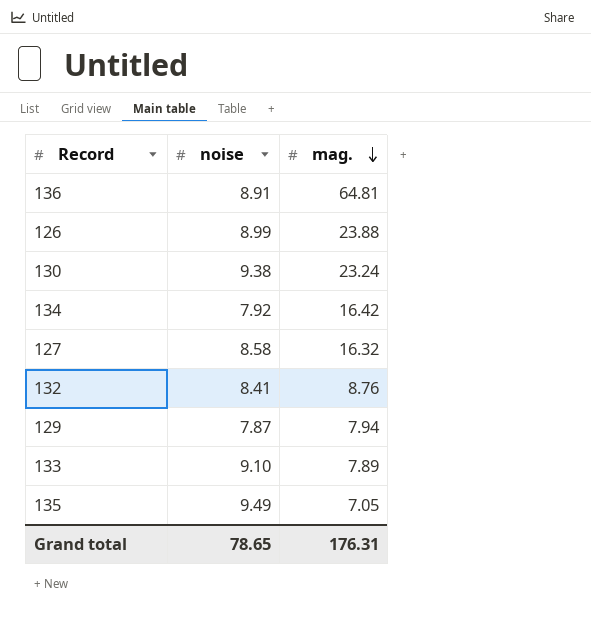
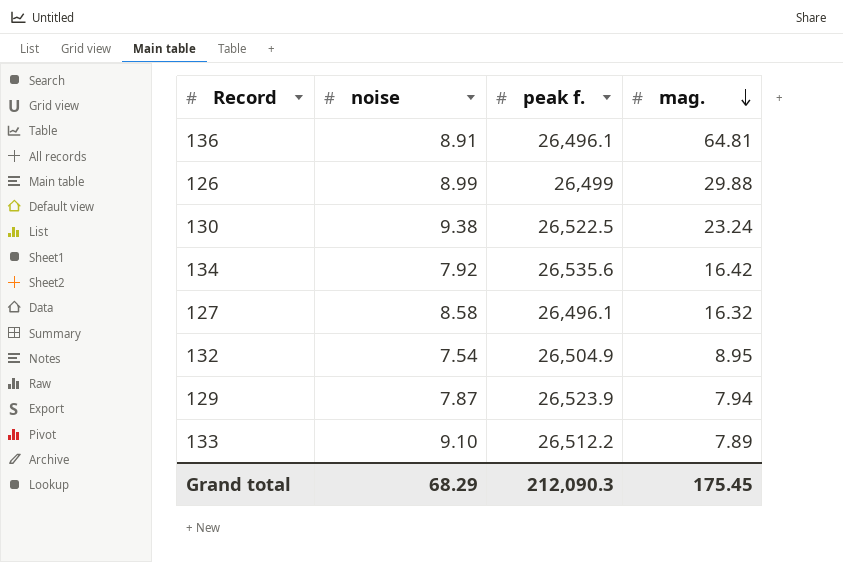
column peak f. | position: none -> 3
row 135: 9.49 | 7.05 -> none
126 | mag.: 23.88 -> 29.88
132 | noise: 8.41 -> 7.54
132 | mag.: 8.76 -> 8.95
Grand total | noise: 78.65 -> 68.29
Grand total | mag.: 176.31 -> 175.45

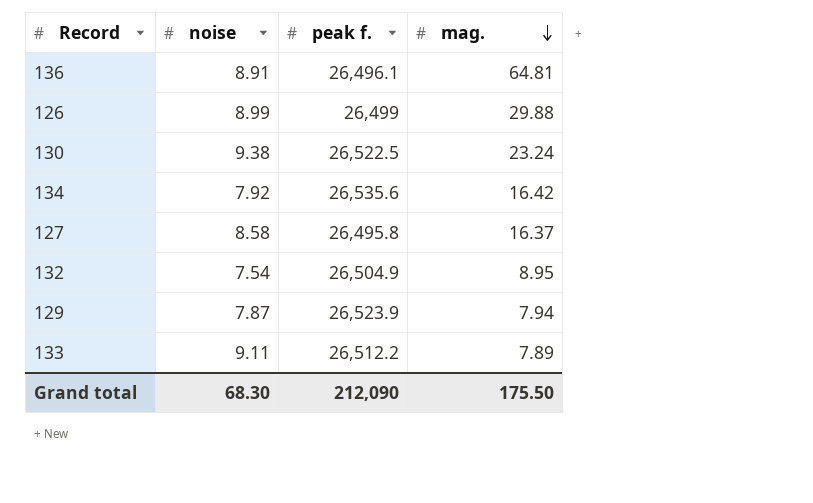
127 | peak f.: 26,496.1 -> 26,495.8
127 | mag.: 16.32 -> 16.37
133 | noise: 9.10 -> 9.11
Grand total | noise: 68.29 -> 68.30
Grand total | peak f.: 212,090.3 -> 212,090
Grand total | mag.: 175.45 -> 175.50

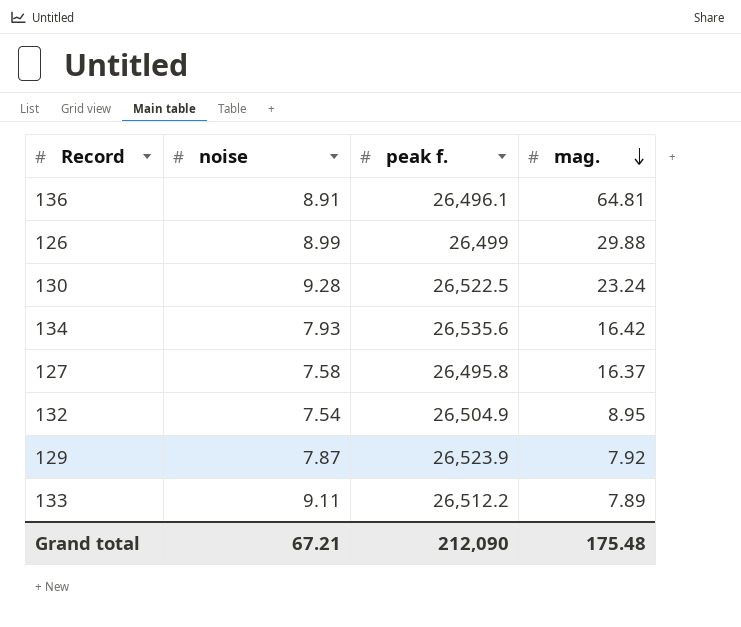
130 | noise: 9.38 -> 9.28
134 | noise: 7.92 -> 7.93
127 | noise: 8.58 -> 7.58
129 | mag.: 7.94 -> 7.92
Grand total | noise: 68.30 -> 67.21
Grand total | mag.: 175.50 -> 175.48

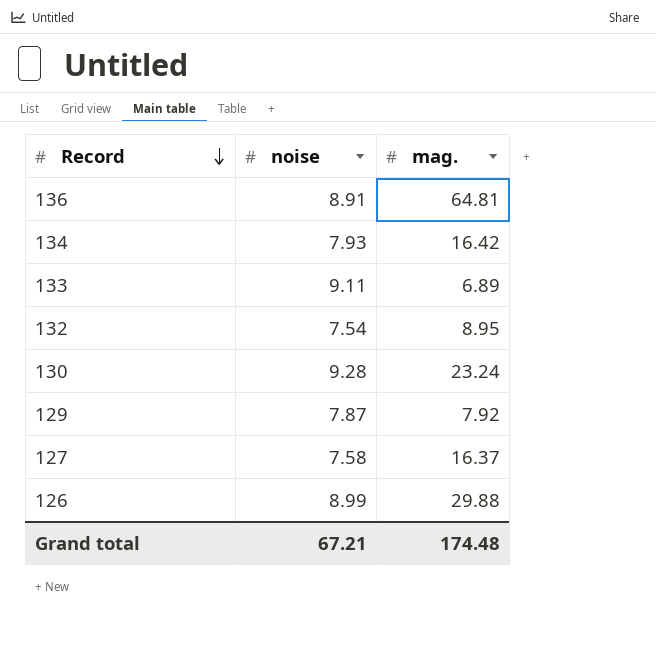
row order: mag. descending -> Record descending
column peak f. | position: 3 -> none
133 | mag.: 7.89 -> 6.89
Grand total | mag.: 175.48 -> 174.48

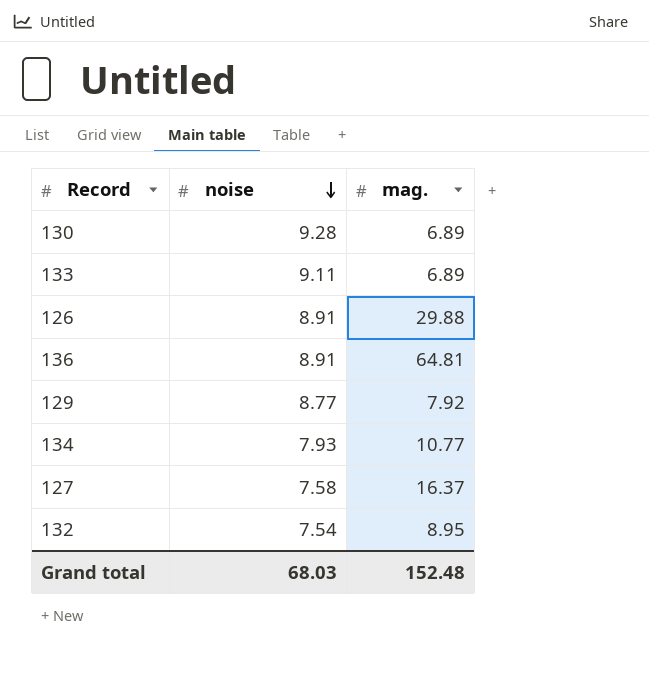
row order: Record descending -> noise descending
130 | mag.: 23.24 -> 6.89
126 | noise: 8.99 -> 8.91
129 | noise: 7.87 -> 8.77
134 | mag.: 16.42 -> 10.77
Grand total | noise: 67.21 -> 68.03
Grand total | mag.: 174.48 -> 152.48

